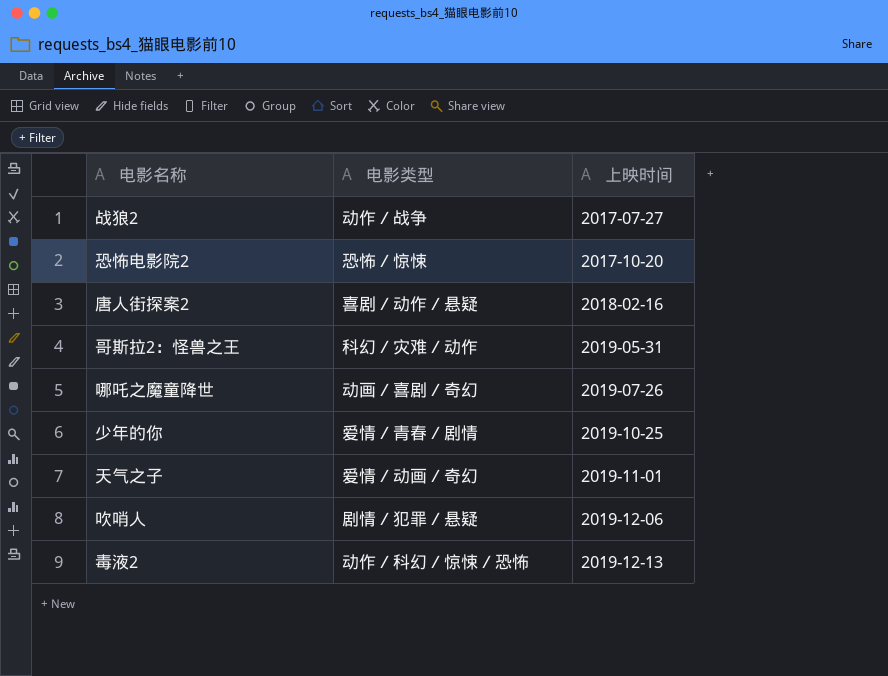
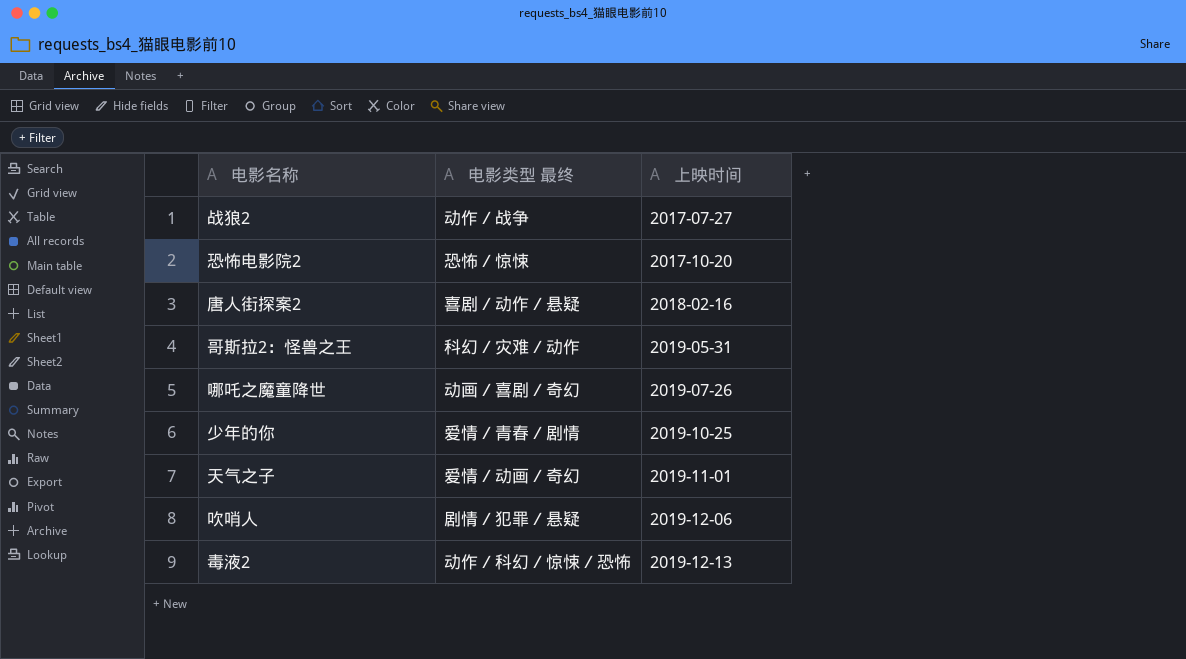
column name: 电影类型 -> 电影类型 最终

